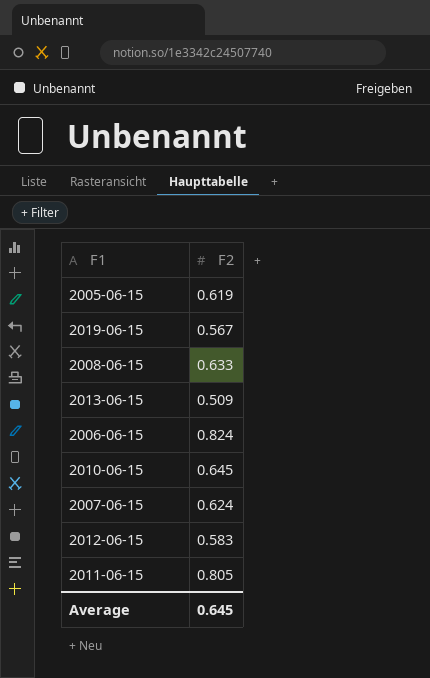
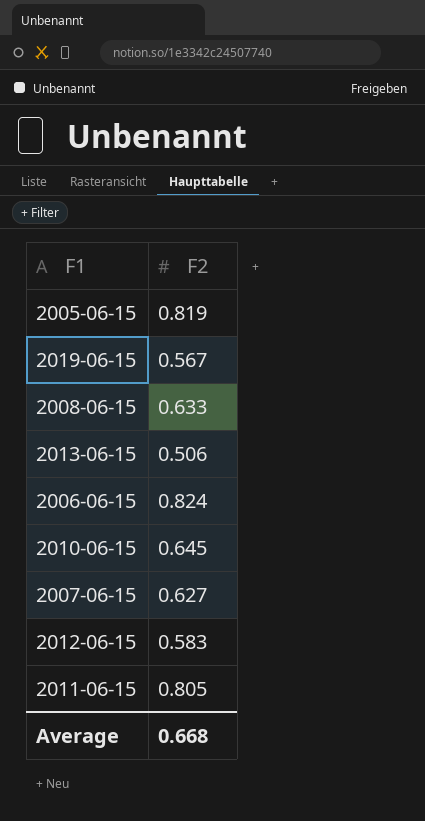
2005-06-15 | F2: 0.619 -> 0.819
2013-06-15 | F2: 0.509 -> 0.506
2007-06-15 | F2: 0.624 -> 0.627
Average | F2: 0.645 -> 0.668

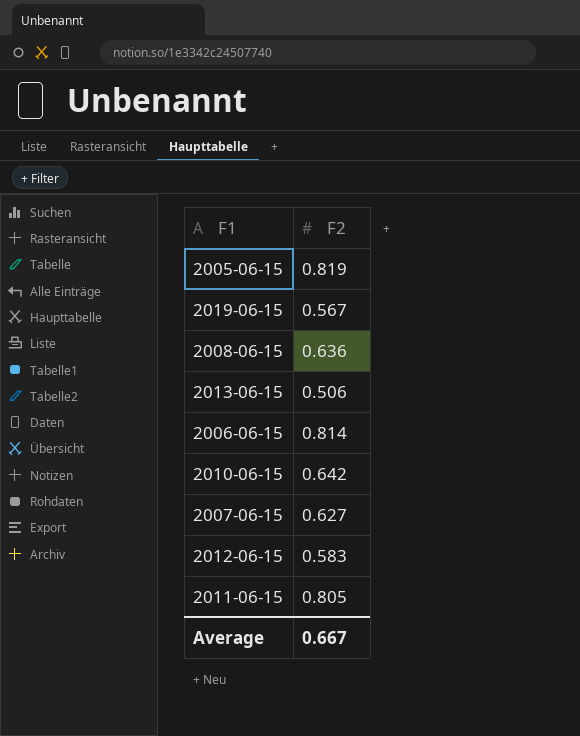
2008-06-15 | F2: 0.633 -> 0.636
2006-06-15 | F2: 0.824 -> 0.814
2010-06-15 | F2: 0.645 -> 0.642
Average | F2: 0.668 -> 0.667

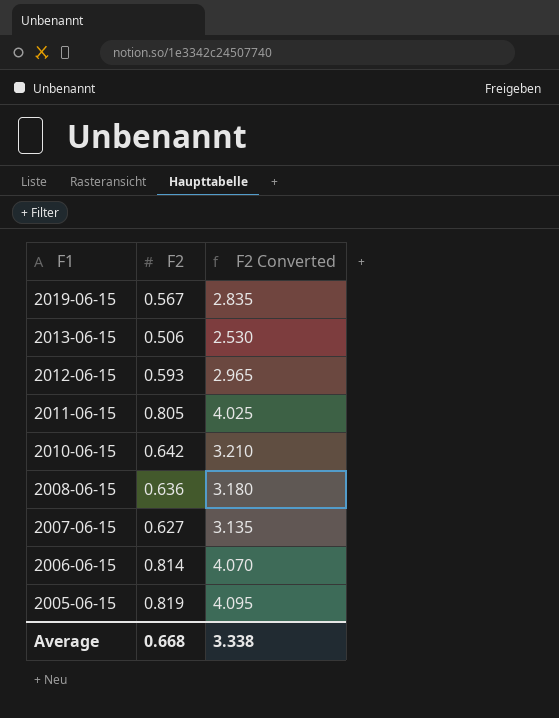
row order: none -> F1 descending
column F2 Converted | formula: none -> [F2] * 5
2012-06-15 | F2: 0.583 -> 0.593
Average | F2: 0.667 -> 0.668

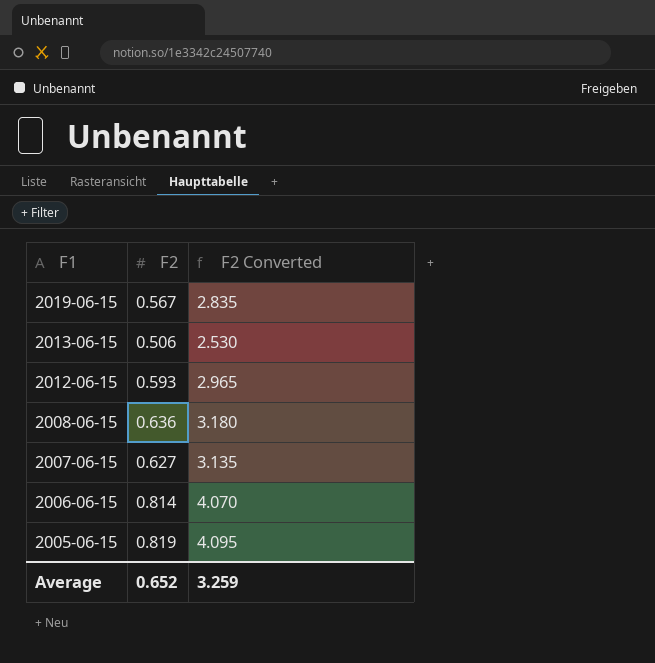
row 2011-06-15: 0.805 | 4.025 -> none
row 2010-06-15: 0.642 | 3.210 -> none
Average | F2: 0.668 -> 0.652
Average | F2 Converted: 3.338 -> 3.259

